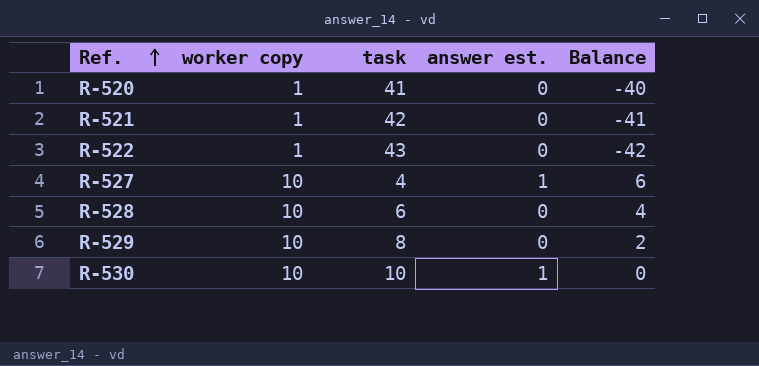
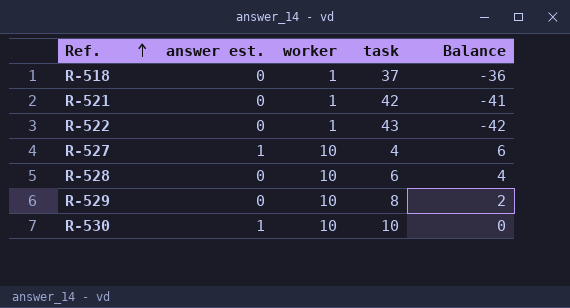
column answer est. | position: 4 -> 2
column name: worker copy -> worker
row R-520: 1 | 41 | 0 | -40 -> none
row R-518: none -> 0 | 1 | 37 | -36

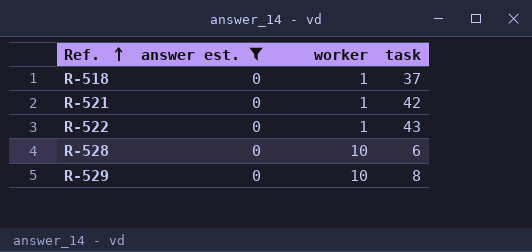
filter: none -> answer est. = 0
column Balance | formula: [worker] - [task] -> none

